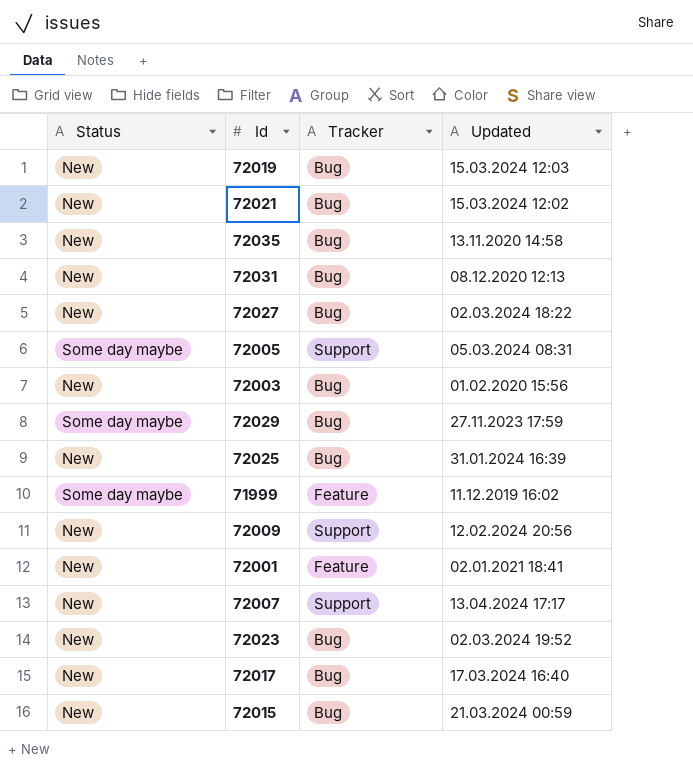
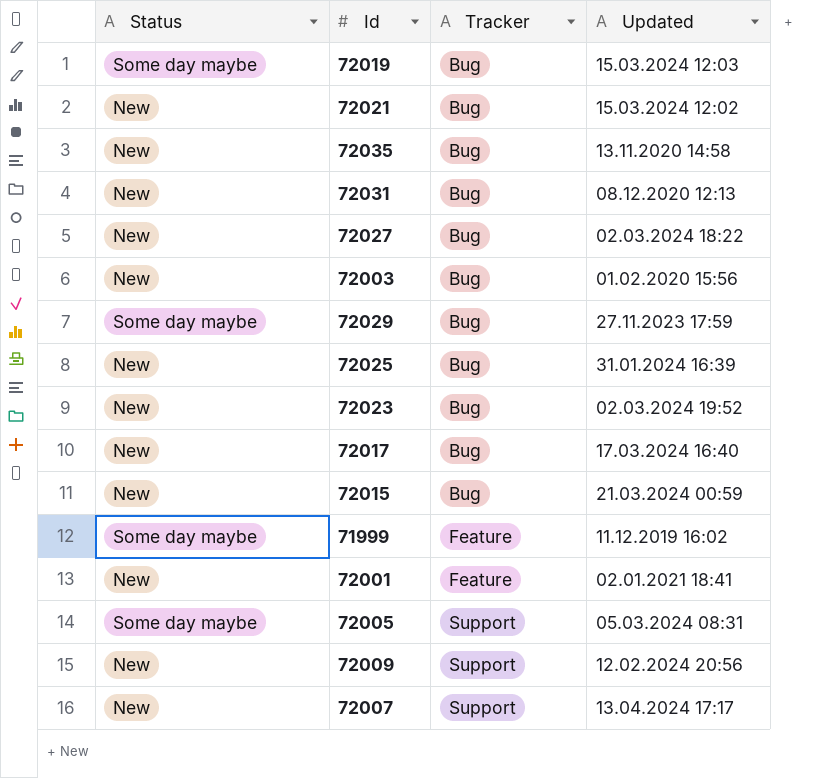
row order: none -> Tracker ascending
72019 | Status: New -> Some day maybe

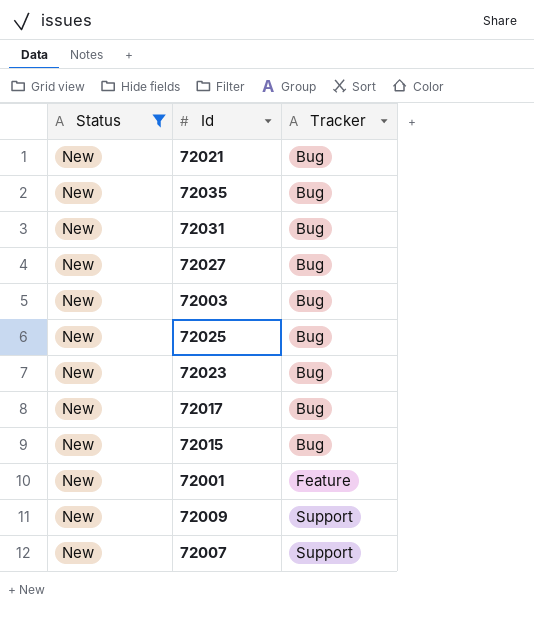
filter: none -> Status = New
column Updated | position: 4 -> none

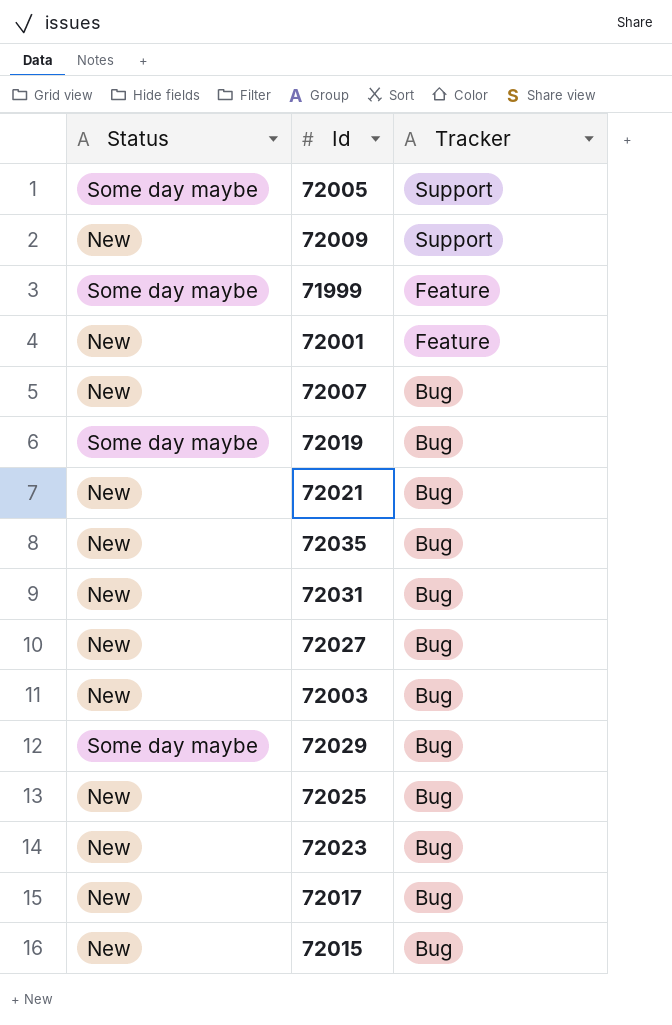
filter: Status = New -> none
row order: Tracker ascending -> Tracker descending
72007 | Tracker: Support -> Bug

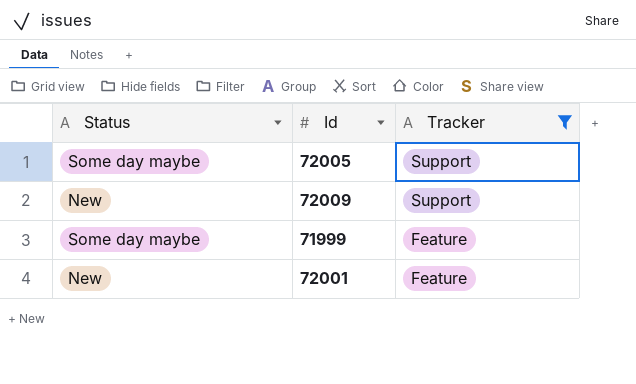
filter: none -> Tracker != Bug

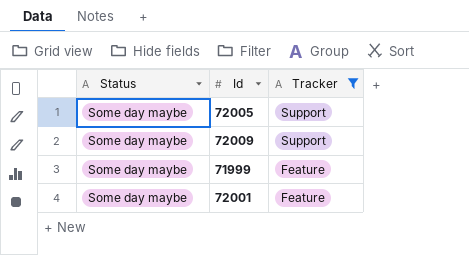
72009 | Status: New -> Some day maybe
72001 | Status: New -> Some day maybe

